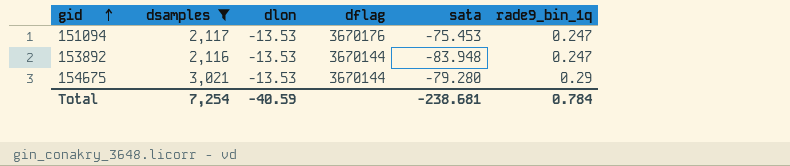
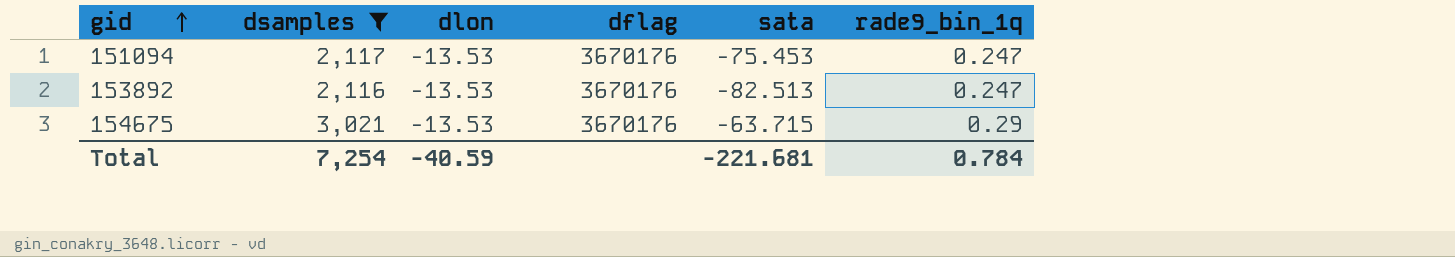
153892 | dflag: 3670144 -> 3670176
153892 | sata: -83.948 -> -82.513
154675 | dflag: 3670144 -> 3670176
154675 | sata: -79.280 -> -63.715
Total | sata: -238.681 -> -221.681

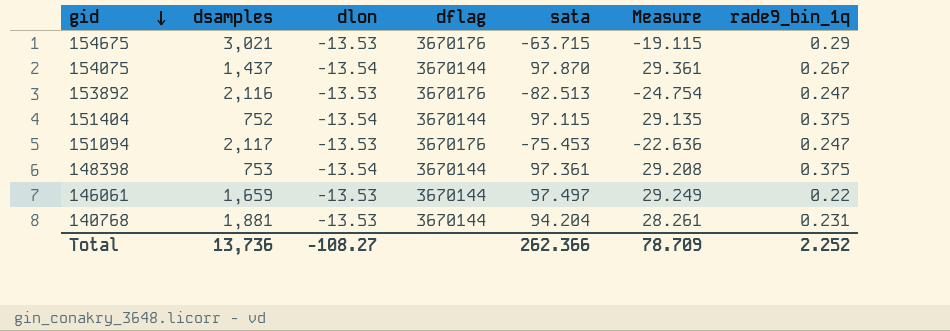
filter: dsamples >= 2,116 -> none
row order: gid ascending -> gid descending
column Measure | formula: none -> [sata] * 0.3
Total | dsamples: 7,254 -> 13,736
Total | dlon: -40.59 -> -108.27
Total | sata: -221.681 -> 262.366
Total | rade9_bin_1q: 0.784 -> 2.252

